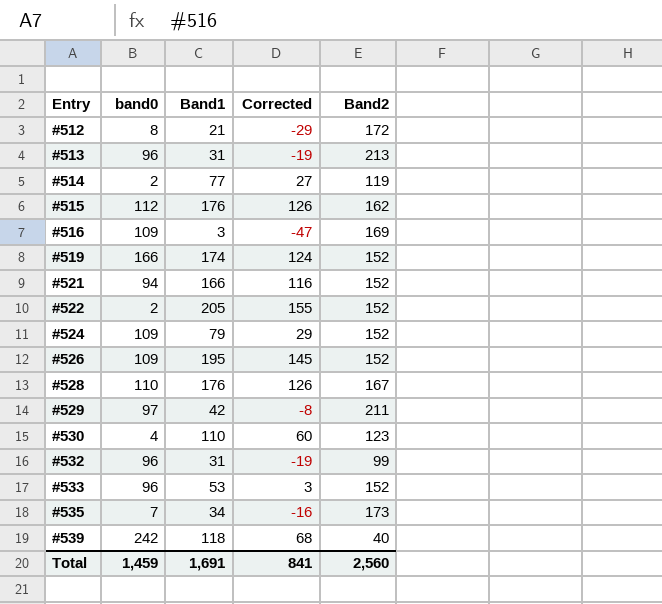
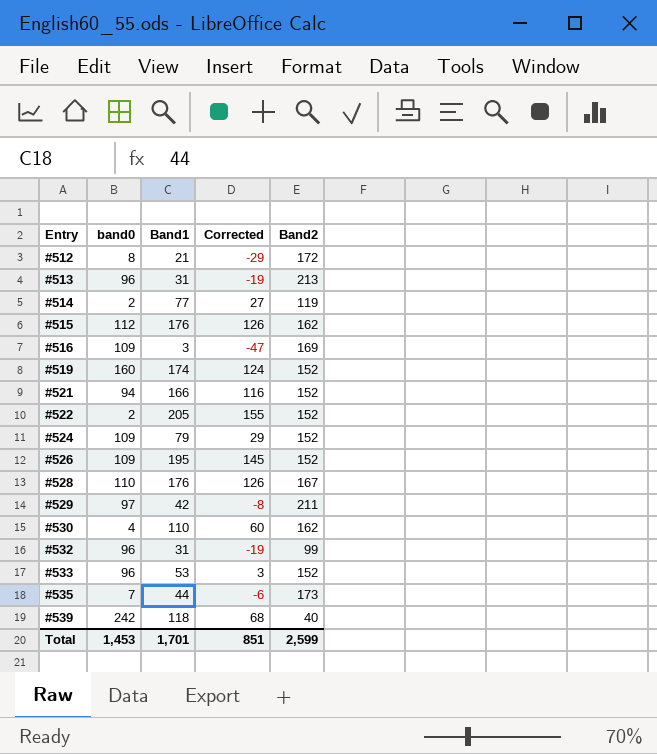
#519 | band0: 166 -> 160
#530 | Band2: 123 -> 162
#535 | Band1: 34 -> 44
#535 | Corrected: -16 -> -6
Total | band0: 1,459 -> 1,453
Total | Band1: 1,691 -> 1,701
Total | Corrected: 841 -> 851
Total | Band2: 2,560 -> 2,599

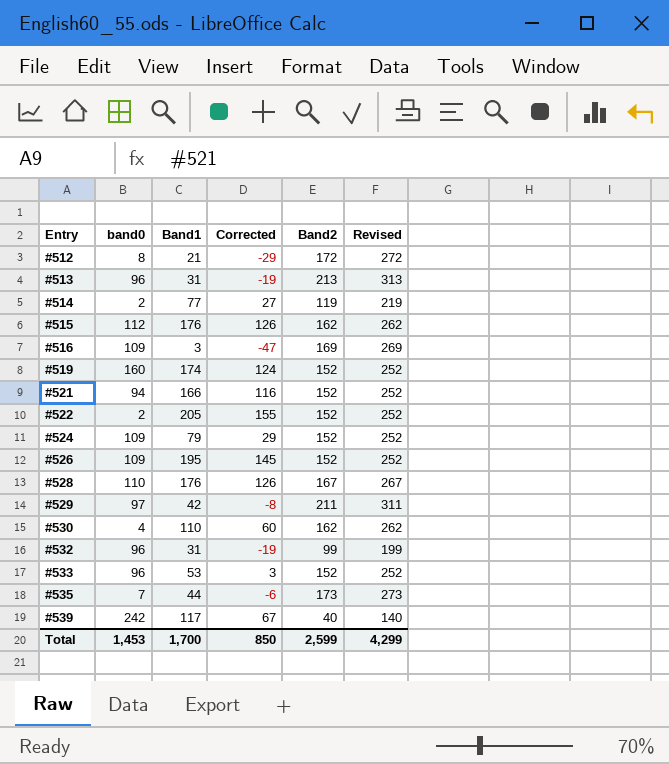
column Revised | formula: none -> [Band2] + 100
#539 | Band1: 118 -> 117
#539 | Corrected: 68 -> 67
Total | Band1: 1,701 -> 1,700
Total | Corrected: 851 -> 850

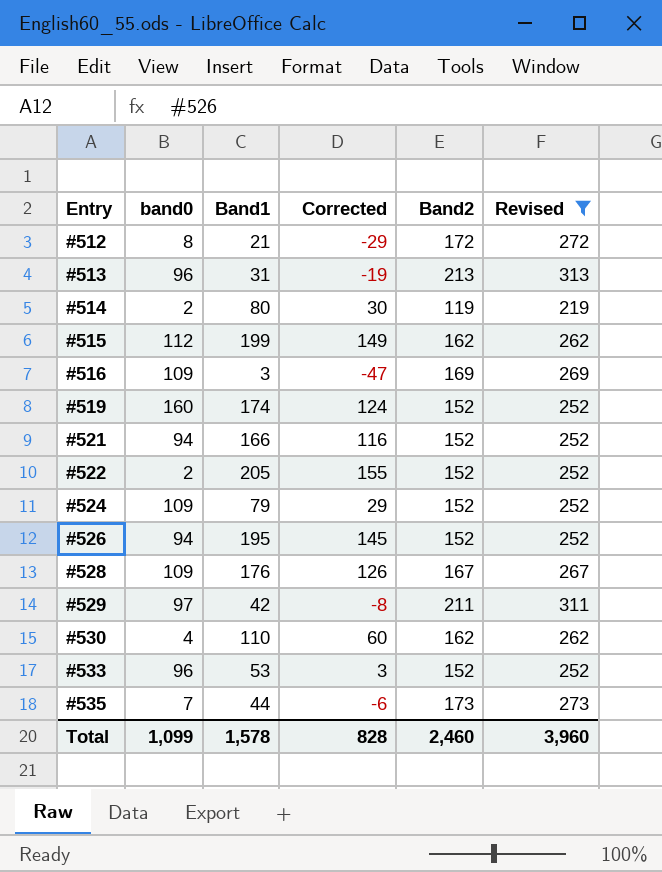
filter: none -> Revised >= 219
#514 | Band1: 77 -> 80
#514 | Corrected: 27 -> 30
#515 | Band1: 176 -> 199
#515 | Corrected: 126 -> 149
#526 | band0: 109 -> 94
#528 | band0: 110 -> 109
Total | band0: 1,453 -> 1,099
Total | Band1: 1,700 -> 1,578
Total | Corrected: 850 -> 828
Total | Band2: 2,599 -> 2,460
Total | Revised: 4,299 -> 3,960

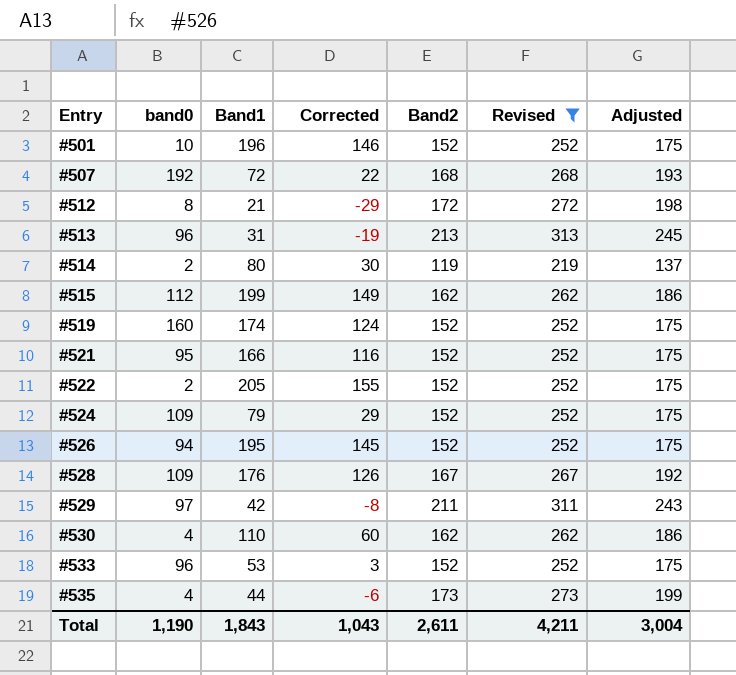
column Adjusted | formula: none -> [Band2] * 1.15
row #516: 109 | 3 | -47 | 169 | 269 -> none
row #501: none -> 10 | 196 | 146 | 152 | 252 | 175
row #507: none -> 192 | 72 | 22 | 168 | 268 | 193
#521 | band0: 94 -> 95
#535 | band0: 7 -> 4
Total | band0: 1,099 -> 1,190
Total | Band1: 1,578 -> 1,843
Total | Corrected: 828 -> 1,043
Total | Band2: 2,460 -> 2,611
Total | Revised: 3,960 -> 4,211

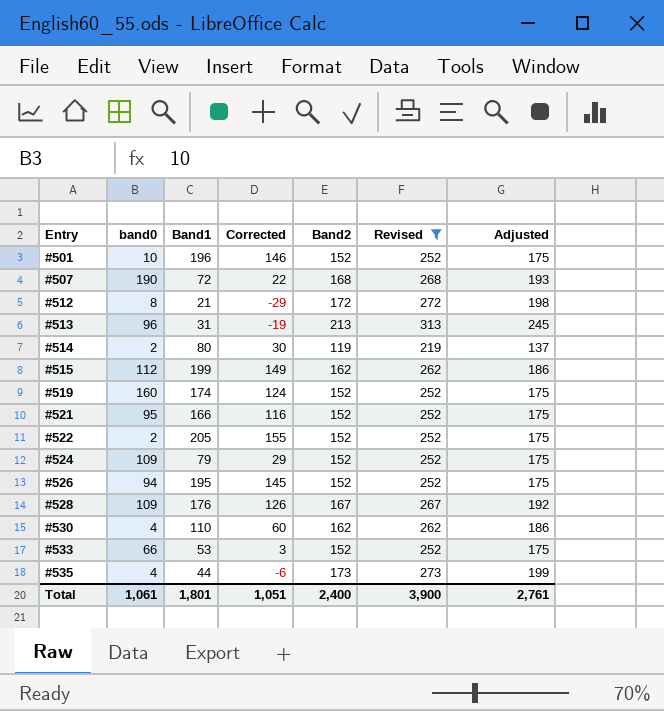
row #529: 97 | 42 | -8 | 211 | 311 | 243 -> none
#507 | band0: 192 -> 190
#533 | band0: 96 -> 66
Total | band0: 1,190 -> 1,061
Total | Band1: 1,843 -> 1,801
Total | Corrected: 1,043 -> 1,051
Total | Band2: 2,611 -> 2,400
Total | Revised: 4,211 -> 3,900
Total | Adjusted: 3,004 -> 2,761

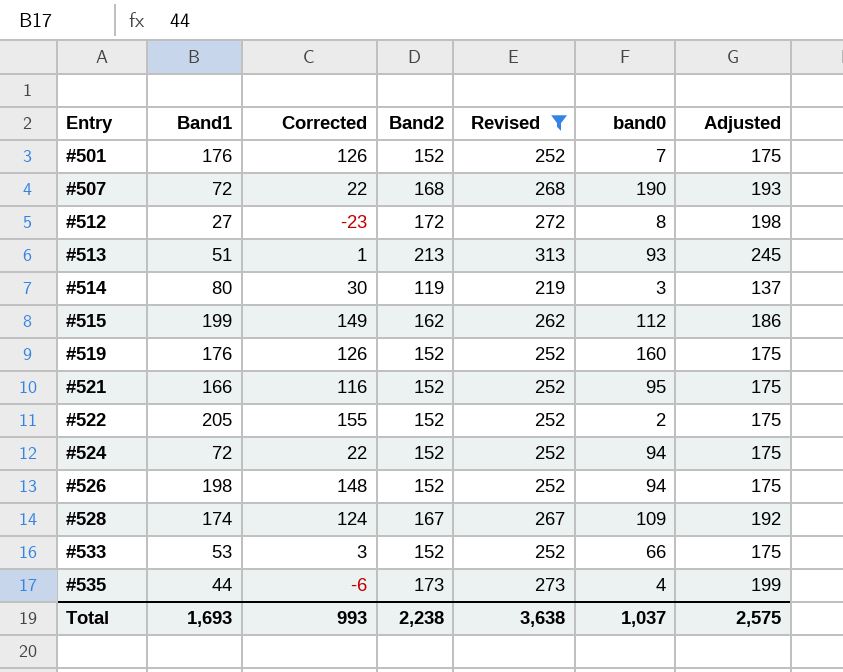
column band0 | position: 2 -> 6
row #530: 4 | 110 | 60 | 162 | 262 | 186 -> none
#501 | Band1: 196 -> 176
#501 | Corrected: 146 -> 126
#501 | band0: 10 -> 7
#512 | Band1: 21 -> 27
#512 | Corrected: -29 -> -23
#513 | Band1: 31 -> 51
#513 | Corrected: -19 -> 1
#513 | band0: 96 -> 93
#514 | band0: 2 -> 3
#519 | Band1: 174 -> 176
#519 | Corrected: 124 -> 126
#524 | Band1: 79 -> 72
#524 | Corrected: 29 -> 22
#524 | band0: 109 -> 94
#526 | Band1: 195 -> 198
#526 | Corrected: 145 -> 148
#528 | Band1: 176 -> 174
#528 | Corrected: 126 -> 124
Total | Band1: 1,801 -> 1,693
Total | Corrected: 1,051 -> 993
Total | Band2: 2,400 -> 2,238
Total | Revised: 3,900 -> 3,638
Total | band0: 1,061 -> 1,037
Total | Adjusted: 2,761 -> 2,575

